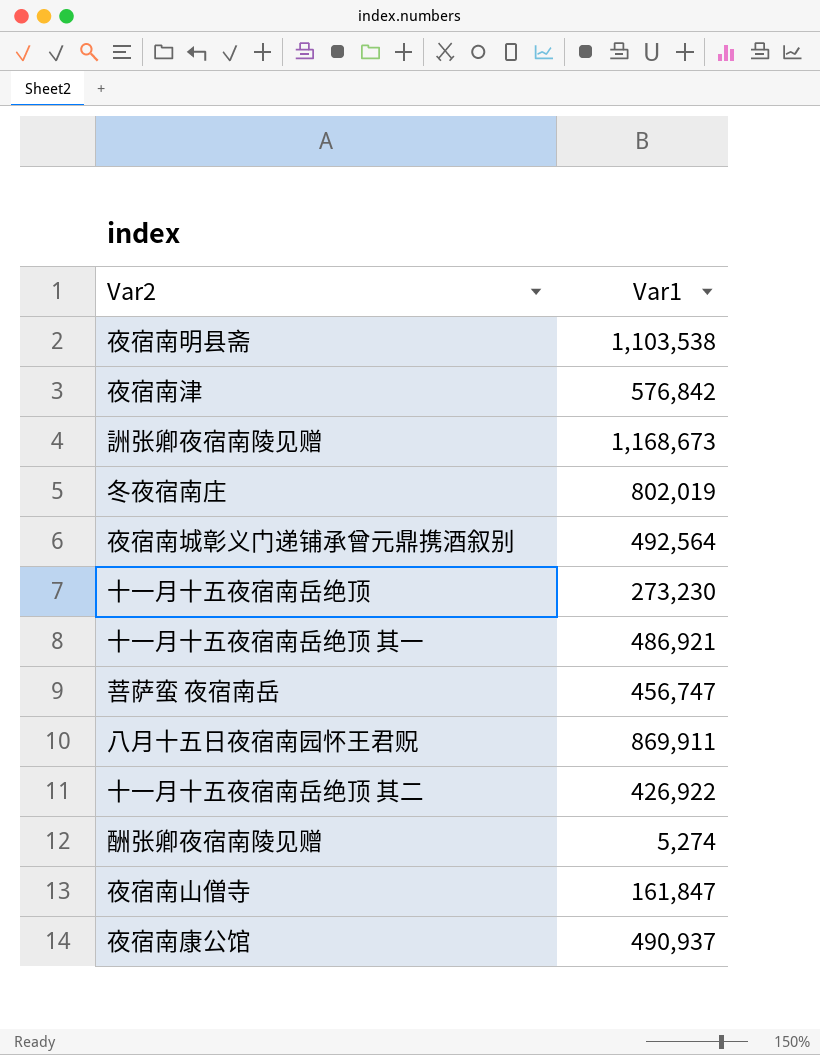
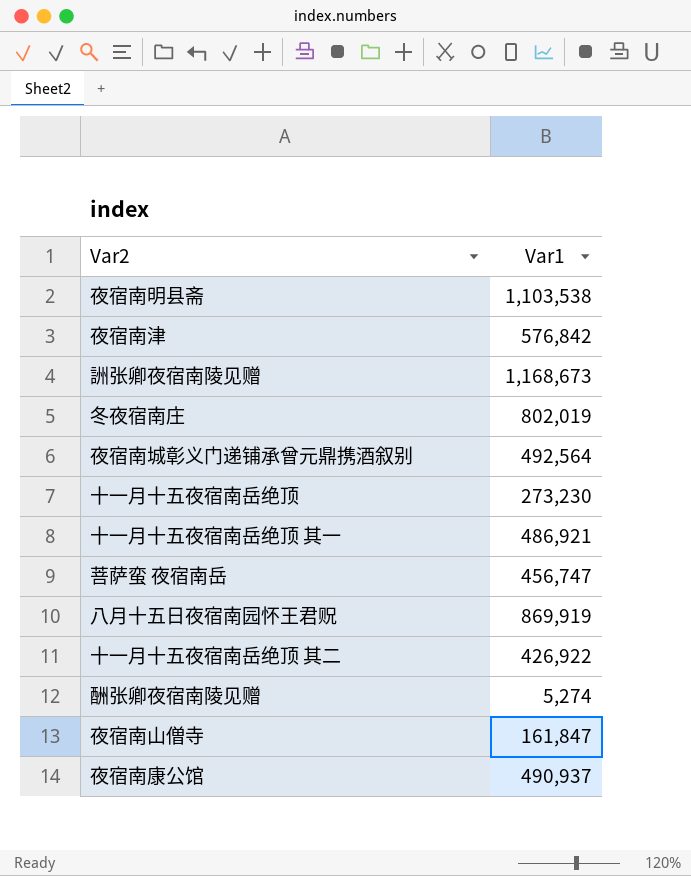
八月十五日夜宿南园怀王君贶 | Var1: 869,911 -> 869,919

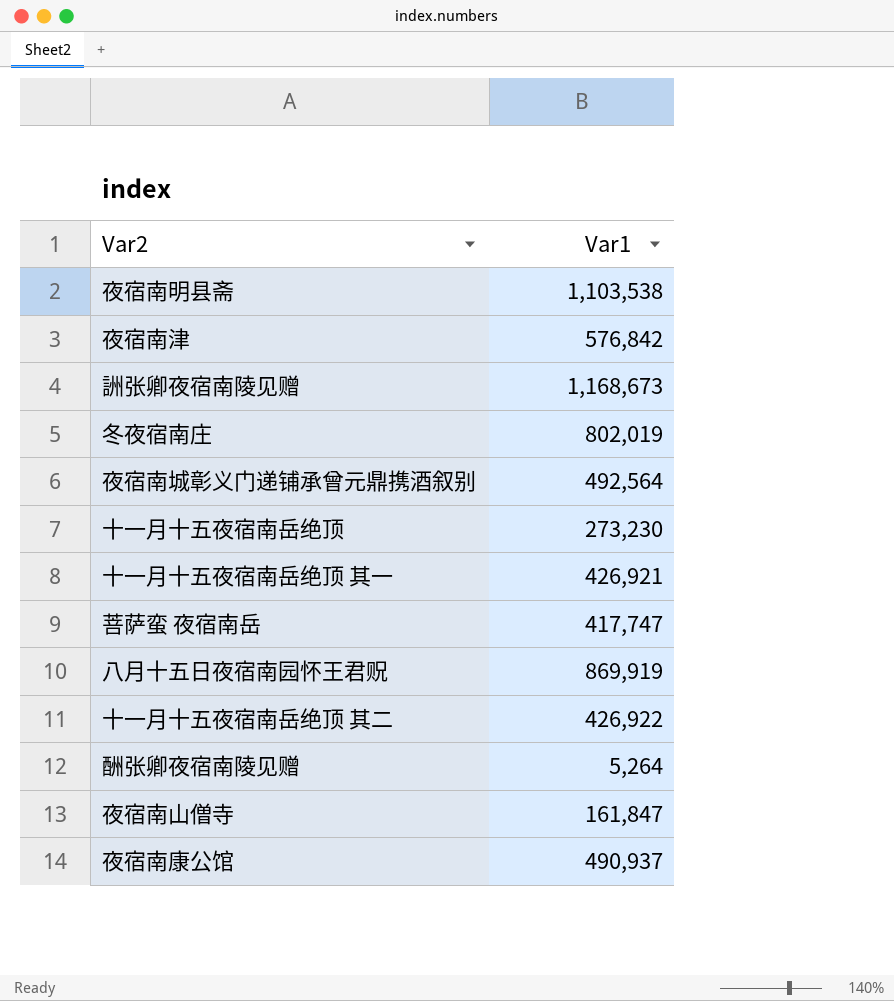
十一月十五夜宿南岳绝顶 其一 | Var1: 486,921 -> 426,921
菩萨蛮 夜宿南岳 | Var1: 456,747 -> 417,747
酬张卿夜宿南陵见赠 | Var1: 5,274 -> 5,264

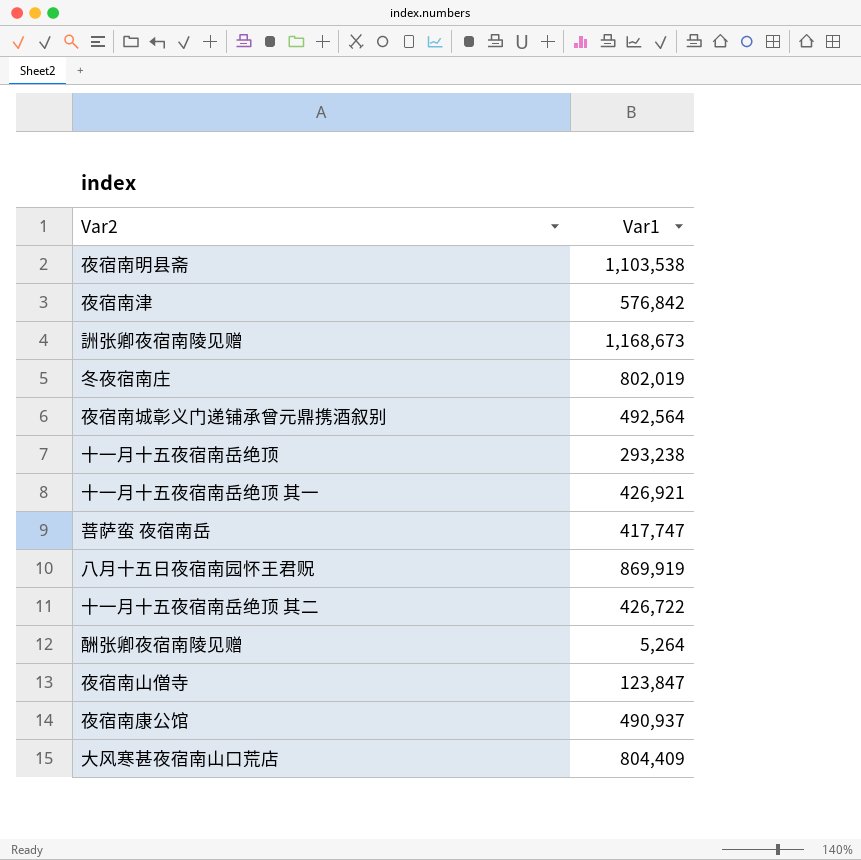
十一月十五夜宿南岳绝顶 | Var1: 273,230 -> 293,238
十一月十五夜宿南岳绝顶 其二 | Var1: 426,922 -> 426,722
夜宿南山僧寺 | Var1: 161,847 -> 123,847
row 大风寒甚夜宿南山口荒店: none -> 804,409

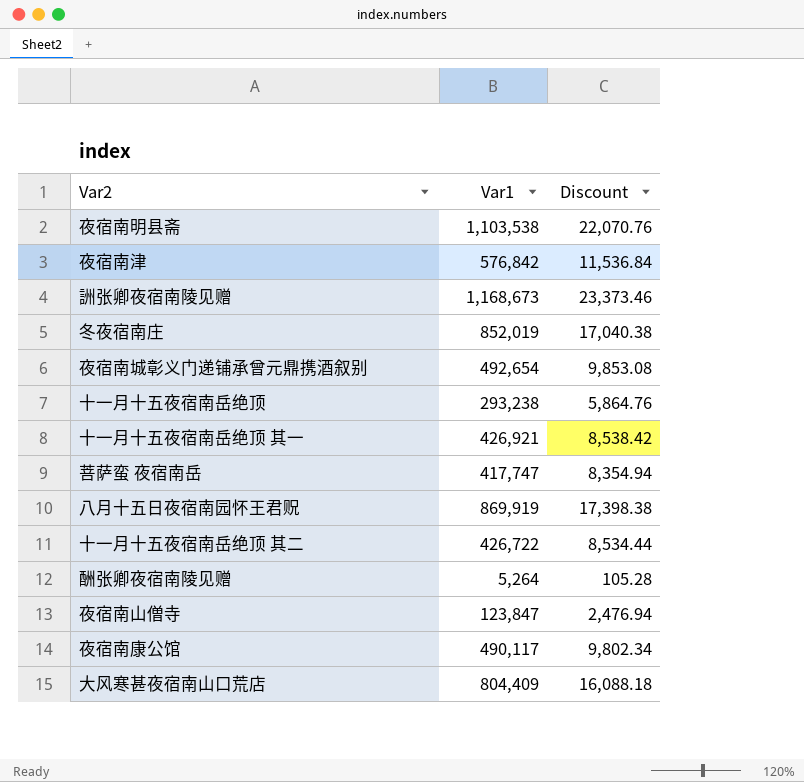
column Discount | formula: none -> [Var1] * 0.02
冬夜宿南庄 | Var1: 802,019 -> 852,019
夜宿南城彰义门递铺承曾元鼎携酒叙别 | Var1: 492,564 -> 492,654
夜宿南康公馆 | Var1: 490,937 -> 490,117

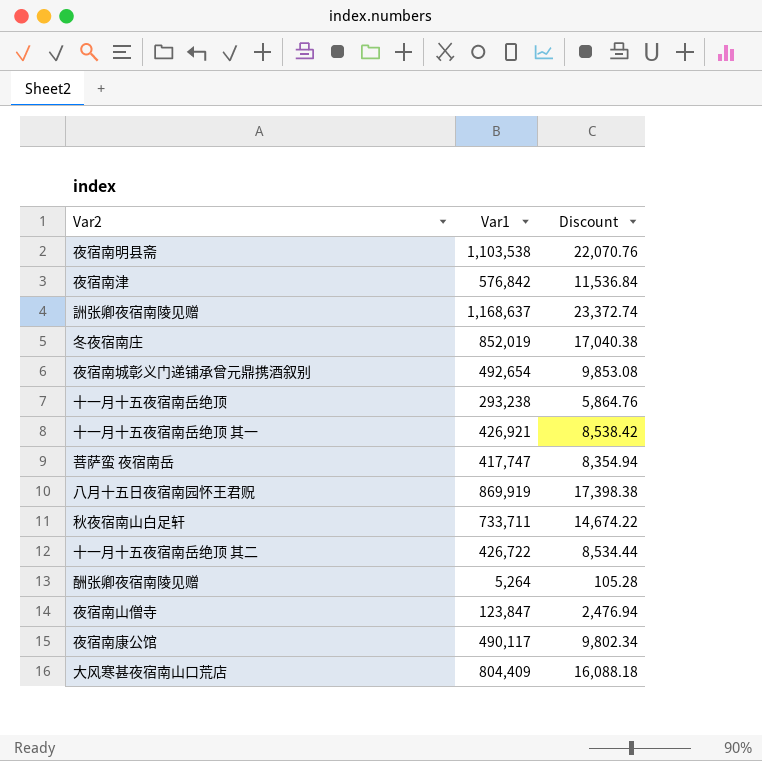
詶张卿夜宿南陵见赠 | Var1: 1,168,673 -> 1,168,637
詶张卿夜宿南陵见赠 | Discount: 23,373.46 -> 23,372.74
row 秋夜宿南山白足轩: none -> 733,711 | 14,674.22

